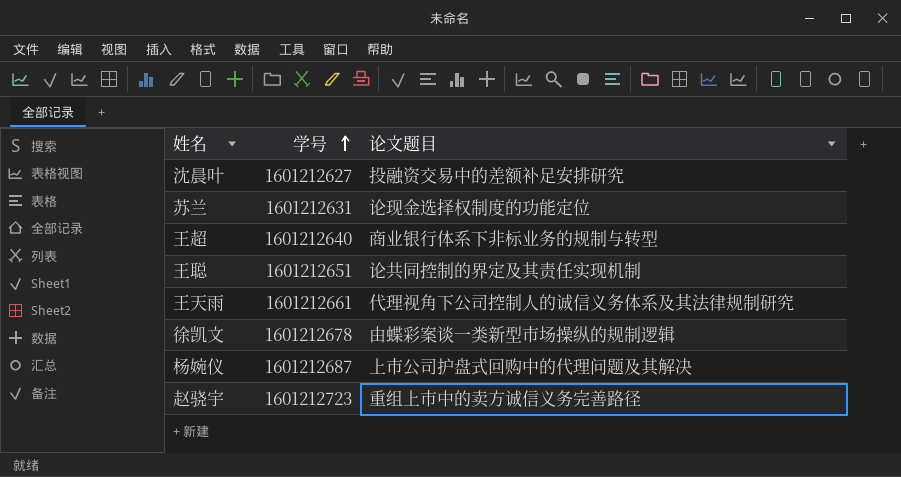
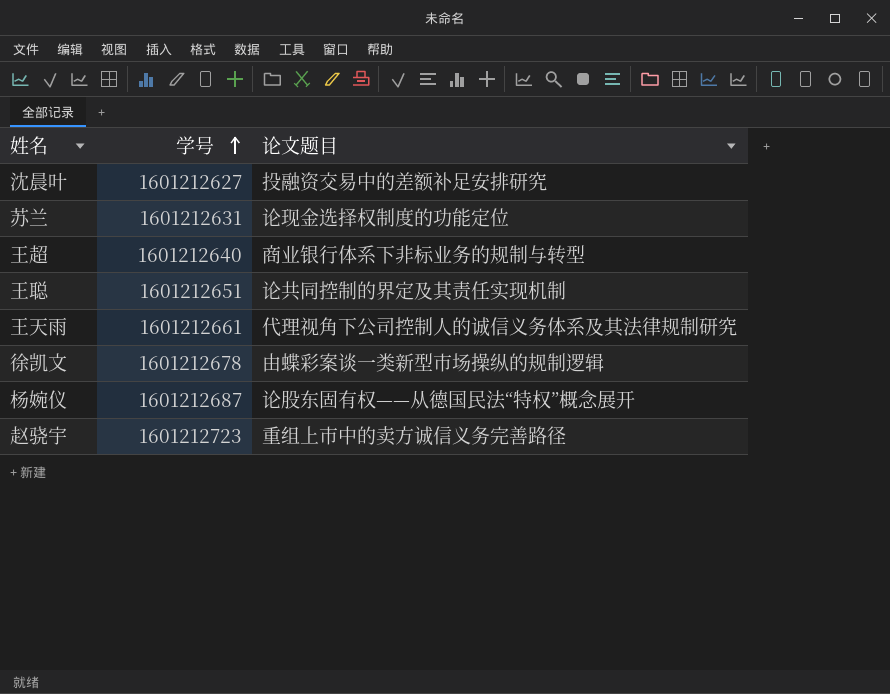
杨婉仪 | 论文题目: 上市公司护盘式回购中的代理问题及其解决 -> 论股东固有权——从德国民法“特权”概念展开

